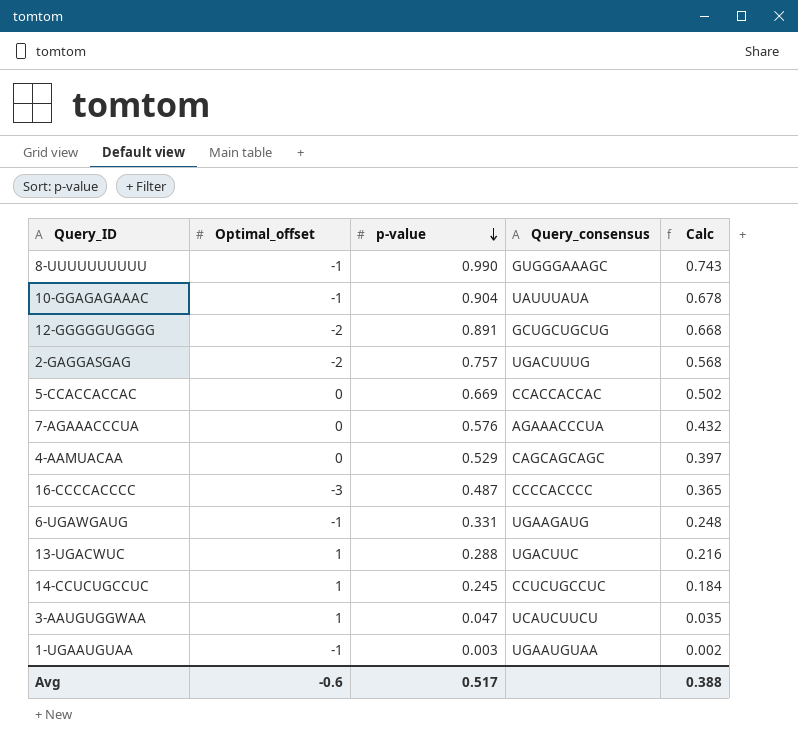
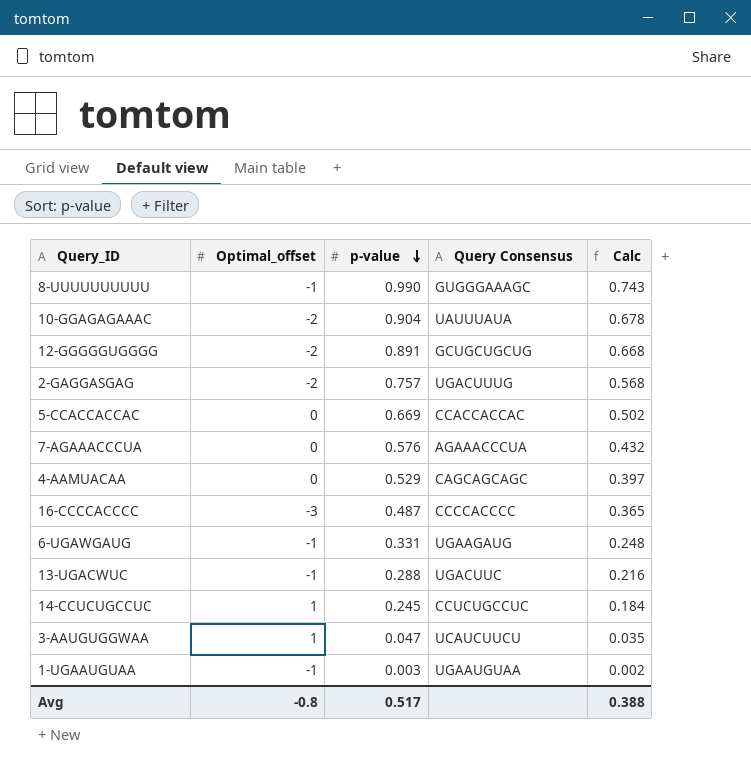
column name: Query_consensus -> Query Consensus
10-GGAGAGAAAC | Optimal_offset: -1 -> -2
13-UGACWUC | Optimal_offset: 1 -> -1
Avg | Optimal_offset: -0.6 -> -0.8

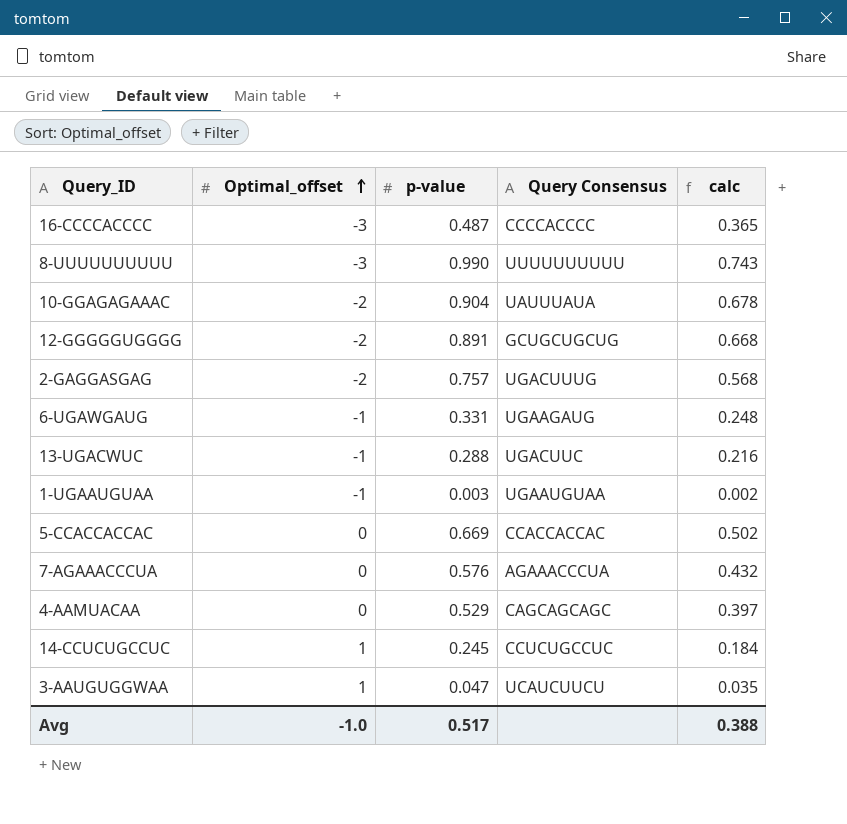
row order: p-value descending -> Optimal_offset ascending
column name: Calc -> calc
8-UUUUUUUUUU | Optimal_offset: -1 -> -3
8-UUUUUUUUUU | Query Consensus: GUGGGAAAGC -> UUUUUUUUUU
Avg | Optimal_offset: -0.8 -> -1.0

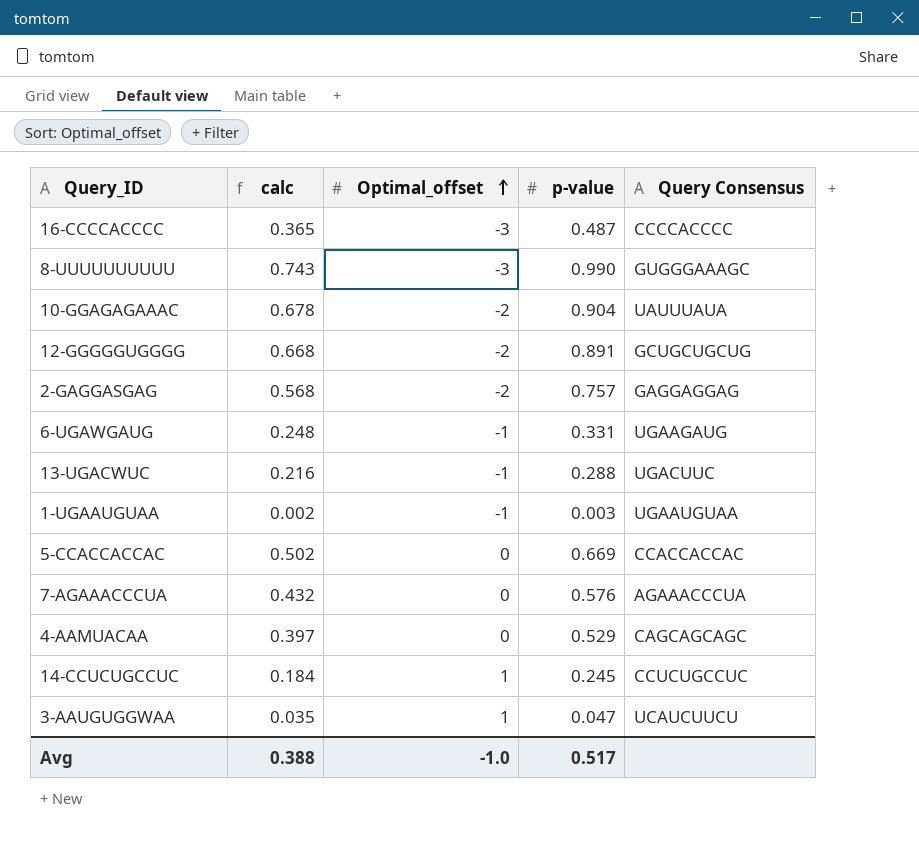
column calc | position: 5 -> 2
8-UUUUUUUUUU | Query Consensus: UUUUUUUUUU -> GUGGGAAAGC
2-GAGGASGAG | Query Consensus: UGACUUUG -> GAGGAGGAG

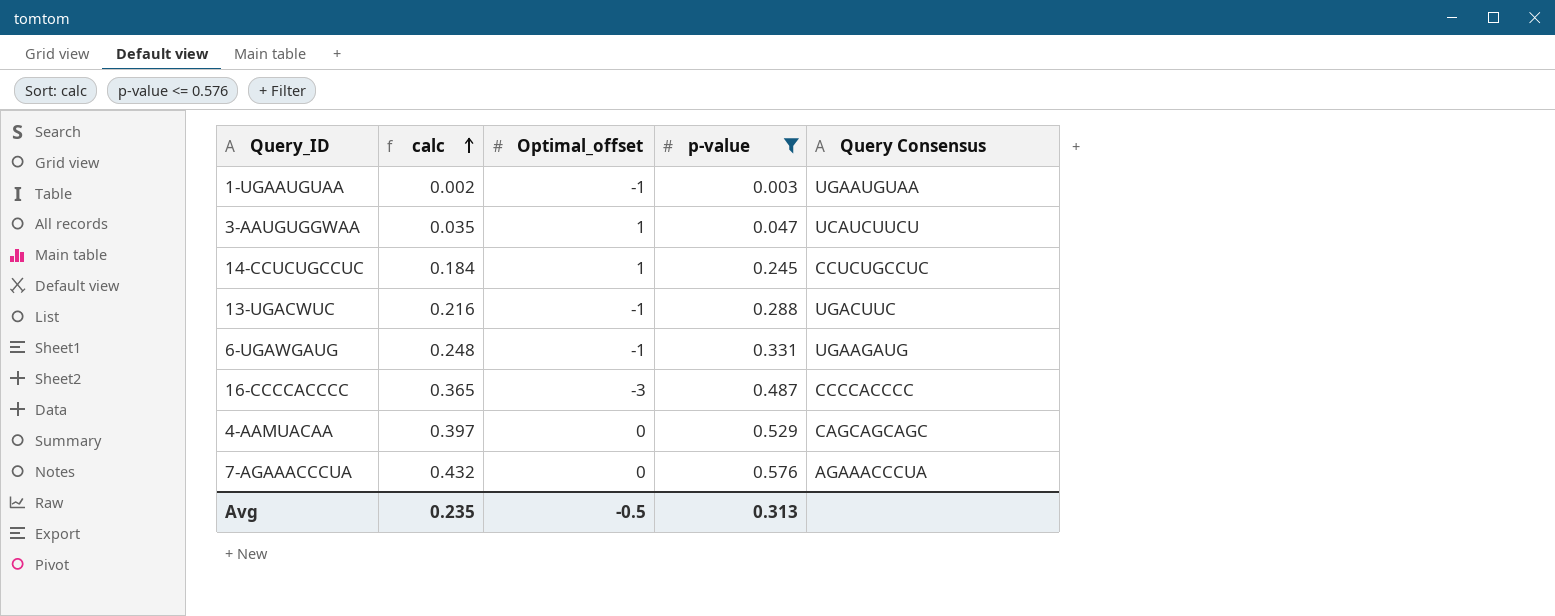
filter: none -> p-value <= 0.576
row order: Optimal_offset ascending -> calc ascending
Avg | calc: 0.388 -> 0.235
Avg | Optimal_offset: -1.0 -> -0.5
Avg | p-value: 0.517 -> 0.313

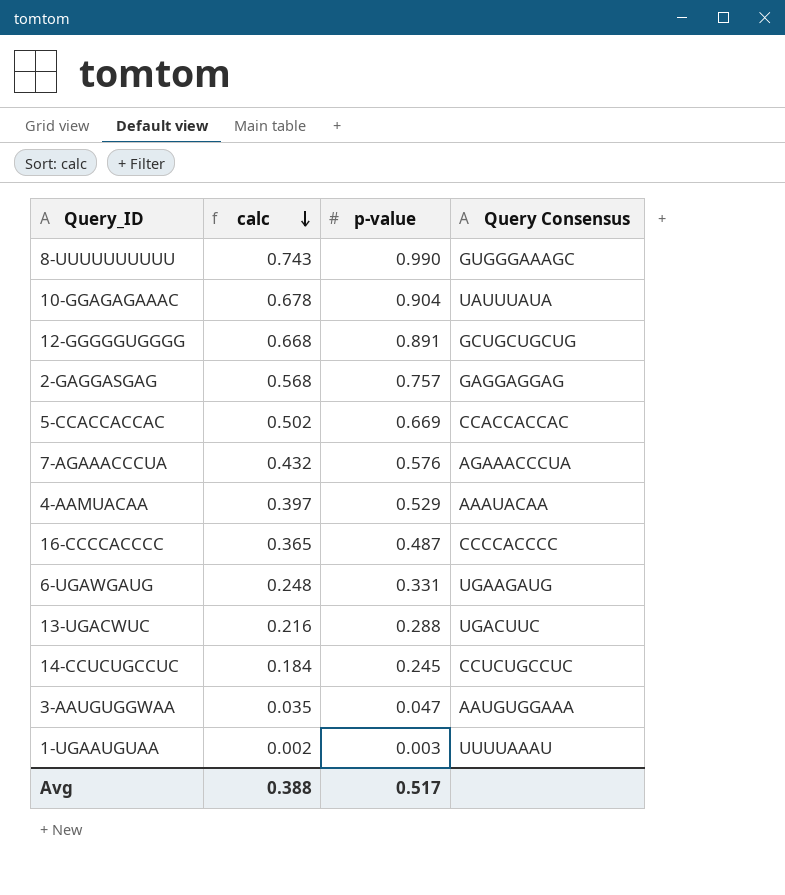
filter: p-value <= 0.576 -> none
row order: calc ascending -> calc descending
column Optimal_offset | position: 3 -> none
4-AAMUACAA | Query Consensus: CAGCAGCAGC -> AAAUACAA
3-AAUGUGGWAA | Query Consensus: UCAUCUUCU -> AAUGUGGAAA
1-UGAAUGUAA | Query Consensus: UGAAUGUAA -> UUUUAAAU
Avg | calc: 0.235 -> 0.388
Avg | p-value: 0.313 -> 0.517

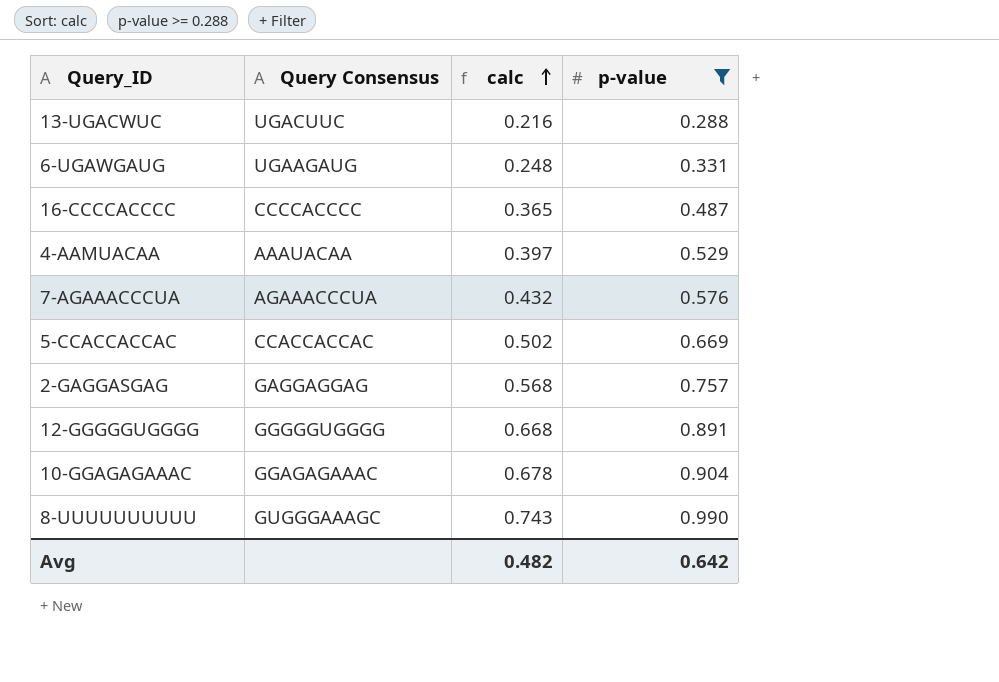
filter: none -> p-value >= 0.288
row order: calc descending -> calc ascending
column Query Consensus | position: 4 -> 2
12-GGGGGUGGGG | Query Consensus: GCUGCUGCUG -> GGGGGUGGGG
10-GGAGAGAAAC | Query Consensus: UAUUUAUA -> GGAGAGAAAC
Avg | calc: 0.388 -> 0.482
Avg | p-value: 0.517 -> 0.642

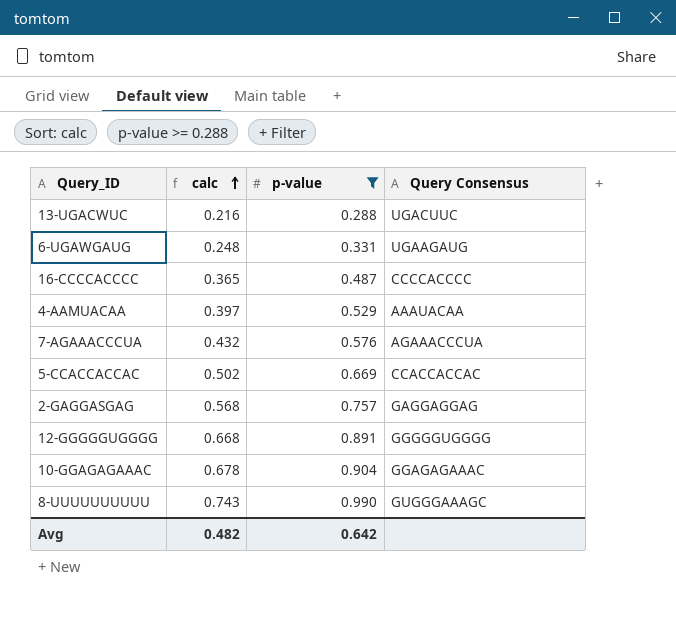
column Query Consensus | position: 2 -> 4

